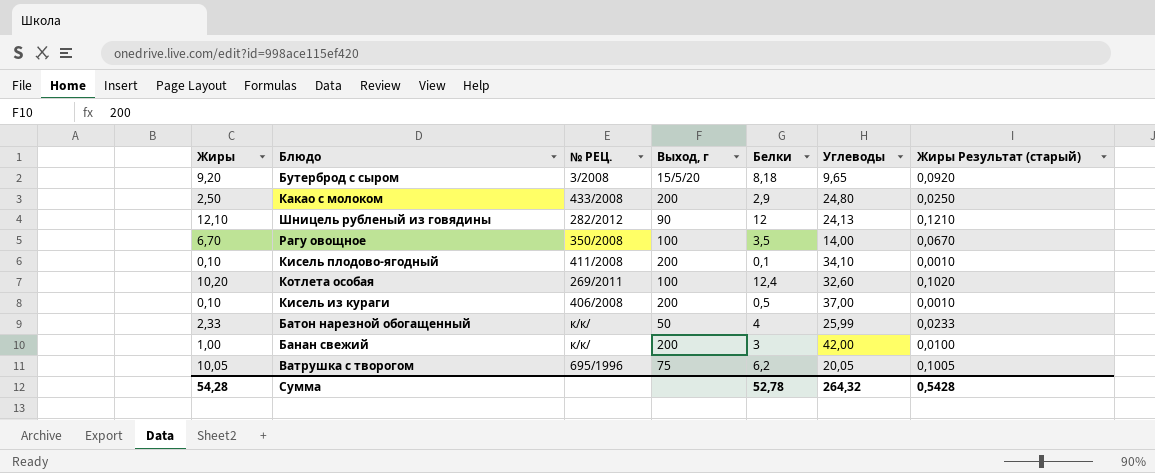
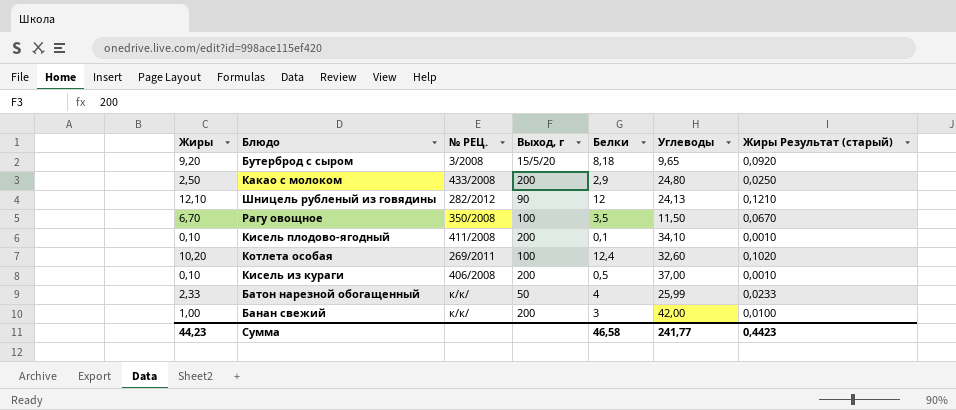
row Ватрушка с творогом: 10,05 | 695/1996 | 75 | 6,2 | 20,05 | 0,1005 -> none
Рагу овощное | Углеводы: 14,00 -> 11,50
Сумма | Жиры: 54,28 -> 44,23
Сумма | Белки: 52,78 -> 46,58
Сумма | Углеводы: 264,32 -> 241,77
Сумма | Жиры Результат (старый): 0,5428 -> 0,4423

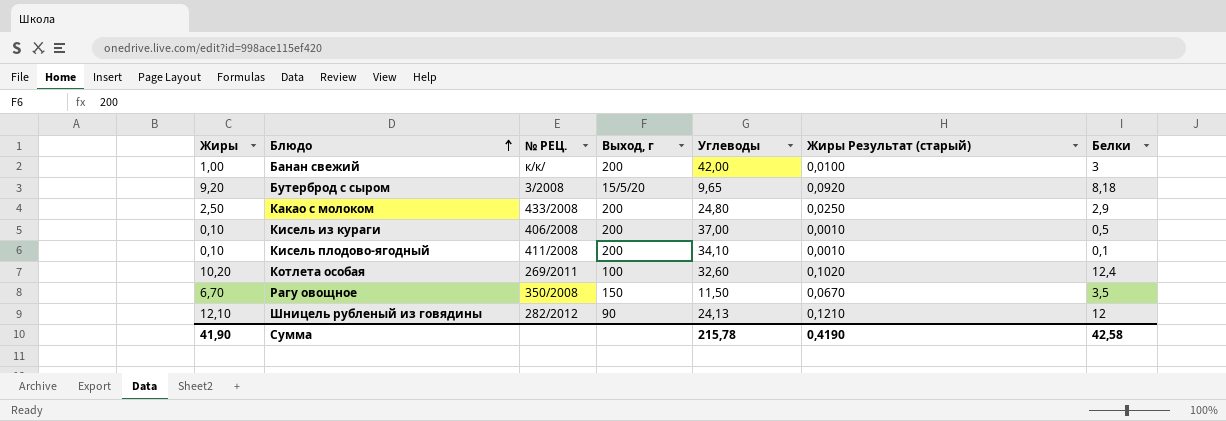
row order: none -> Блюдо ascending
column Белки | position: 5 -> 7
row Батон нарезной обогащенный: 2,33 | к/к/ | 50 | 4 | 25,99 | 0,0233 -> none
Рагу овощное | Выход, г: 100 -> 150
Сумма | Жиры: 44,23 -> 41,90
Сумма | Углеводы: 241,77 -> 215,78
Сумма | Жиры Результат (старый): 0,4423 -> 0,4190
Сумма | Белки: 46,58 -> 42,58

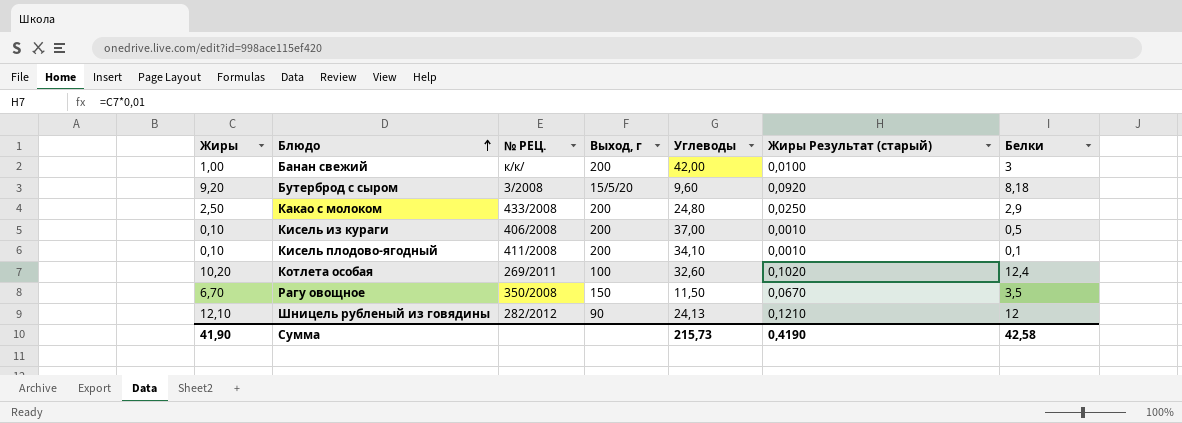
Бутерброд с сыром | Углеводы: 9,65 -> 9,60
Сумма | Углеводы: 215,78 -> 215,73

